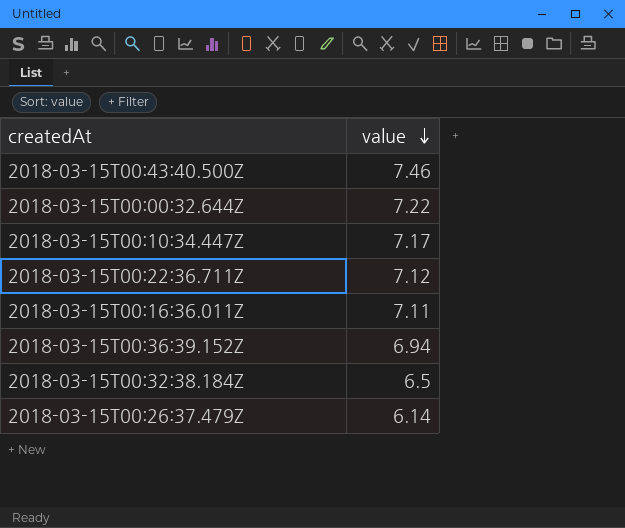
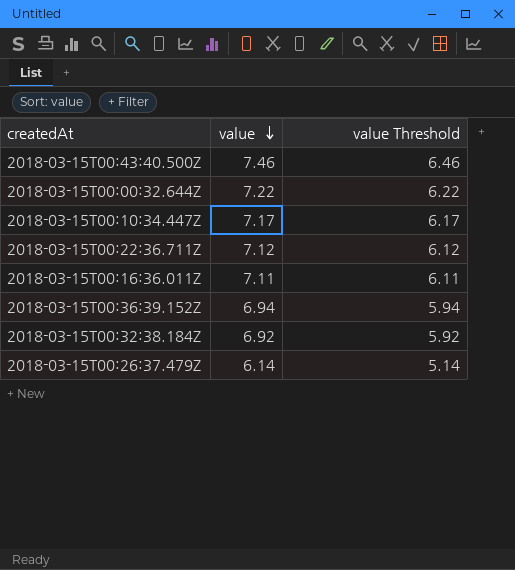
column value Threshold | formula: none -> [value] - 1
2018-03-15T00:32:38.184Z | value: 6.5 -> 6.92

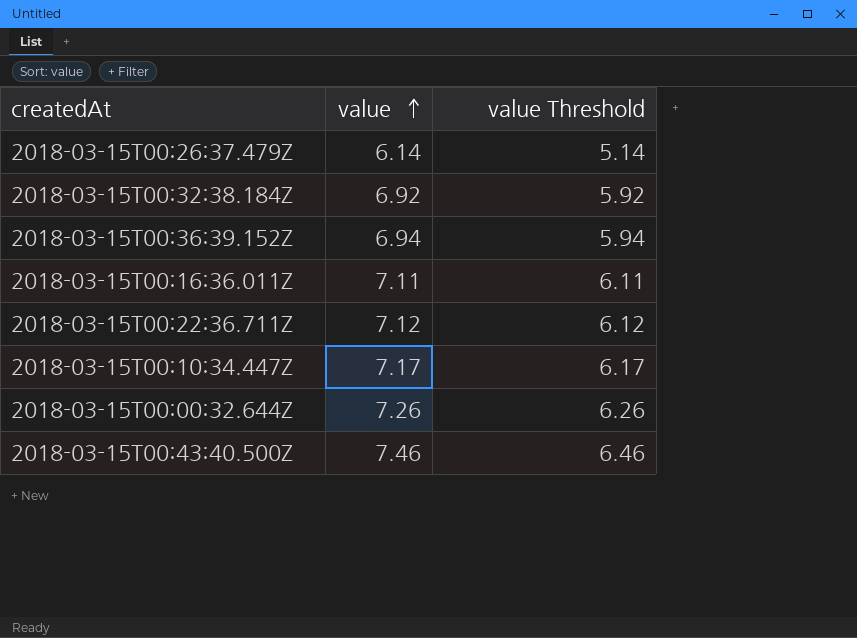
row order: value descending -> value ascending
2018-03-15T00:00:32.644Z | value: 7.22 -> 7.26
2018-03-15T00:00:32.644Z | value Threshold: 6.22 -> 6.26

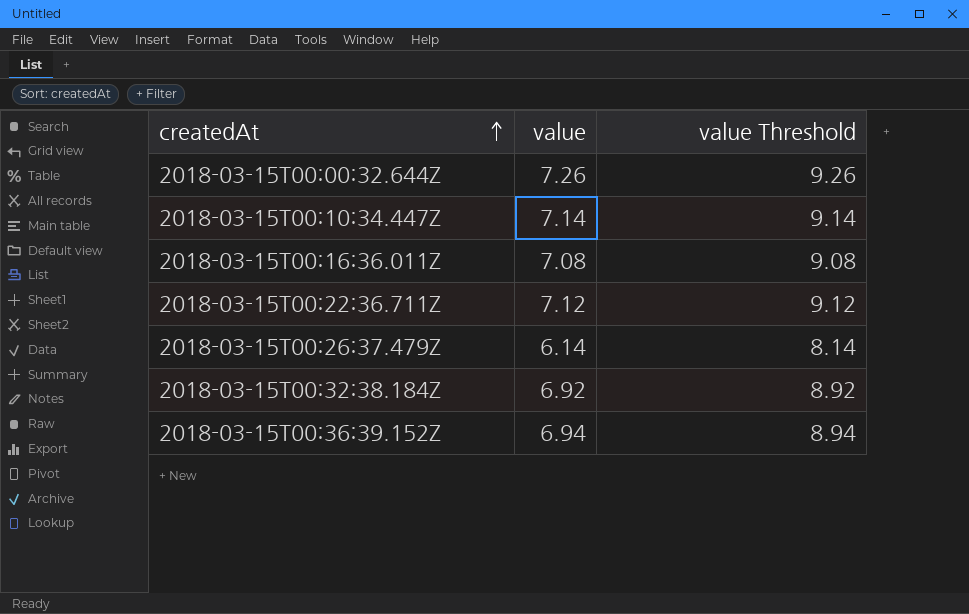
row order: value ascending -> createdAt ascending
column value Threshold | formula: [value] - 1 -> [value] + 2
row 2018-03-15T00:43:40.500Z: 7.46 | 6.46 -> none
2018-03-15T00:10:34.447Z | value: 7.17 -> 7.14
2018-03-15T00:16:36.011Z | value: 7.11 -> 7.08

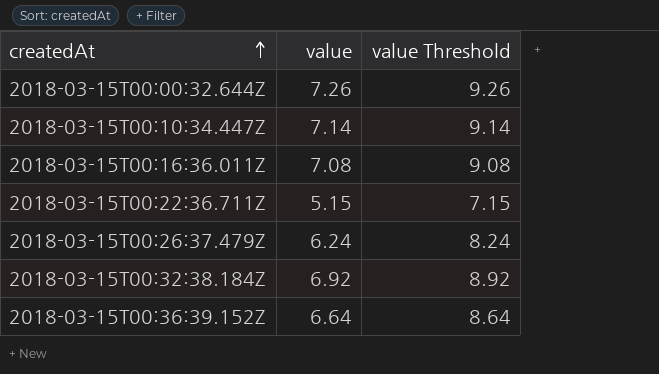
2018-03-15T00:22:36.711Z | value: 7.12 -> 5.15
2018-03-15T00:22:36.711Z | value Threshold: 9.12 -> 7.15
2018-03-15T00:26:37.479Z | value: 6.14 -> 6.24
2018-03-15T00:26:37.479Z | value Threshold: 8.14 -> 8.24
2018-03-15T00:36:39.152Z | value: 6.94 -> 6.64
2018-03-15T00:36:39.152Z | value Threshold: 8.94 -> 8.64

